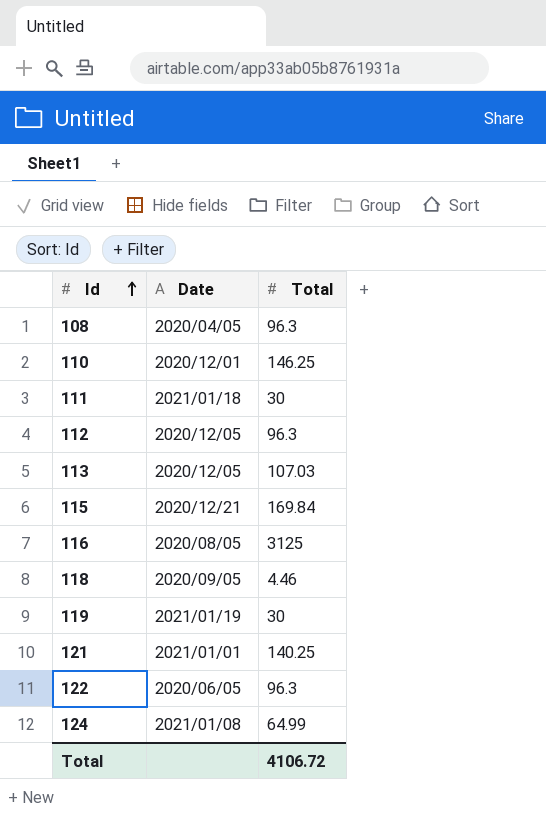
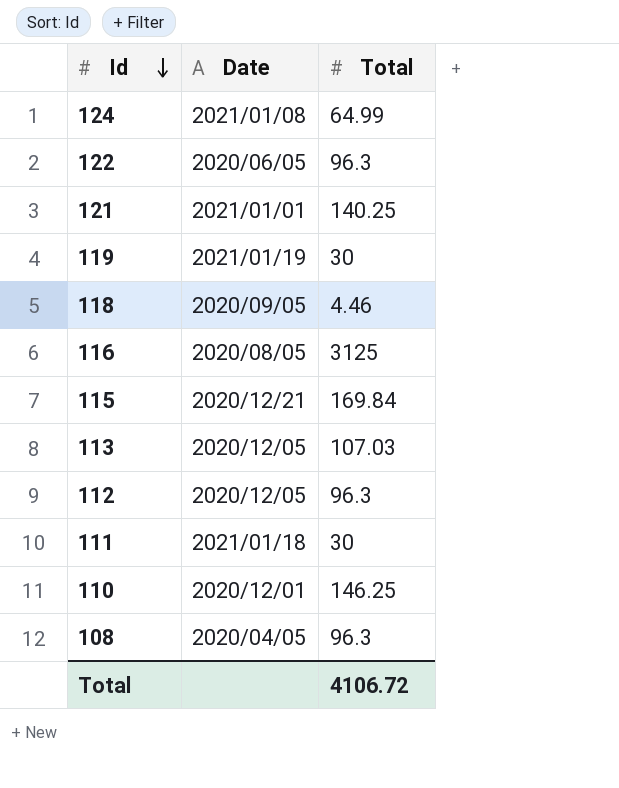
row order: Id ascending -> Id descending

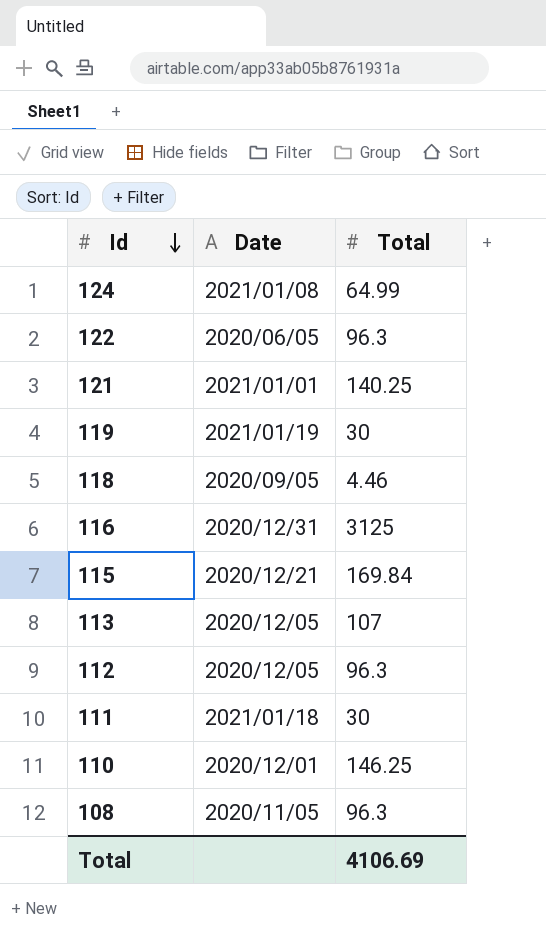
116 | Date: 2020/08/05 -> 2020/12/31
113 | Total: 107.03 -> 107
108 | Date: 2020/04/05 -> 2020/11/05
Total | Total: 4106.72 -> 4106.69

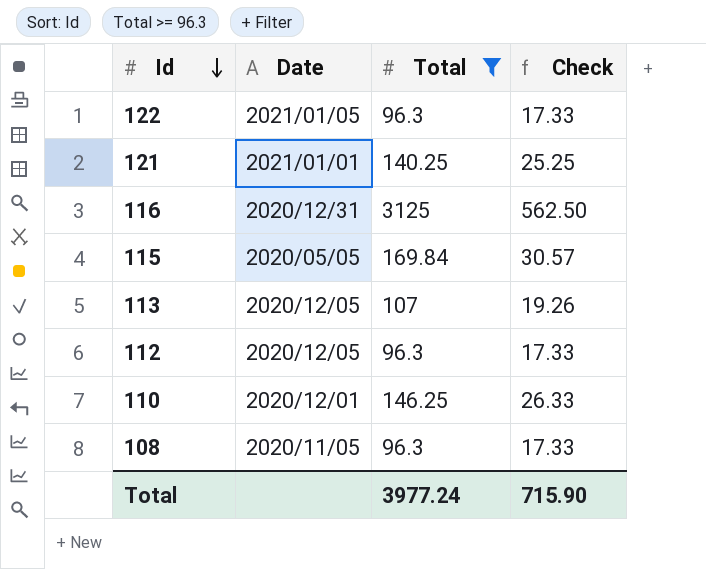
filter: none -> Total >= 96.3
column Check | formula: none -> [Total] * 0.18
122 | Date: 2020/06/05 -> 2021/01/05
115 | Date: 2020/12/21 -> 2020/05/05
Total | Total: 4106.69 -> 3977.24

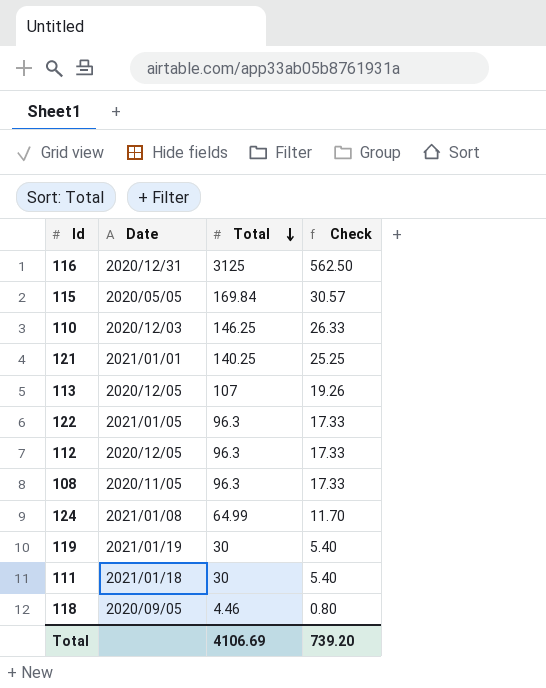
filter: Total >= 96.3 -> none
row order: Id descending -> Total descending
110 | Date: 2020/12/01 -> 2020/12/03
Total | Total: 3977.24 -> 4106.69
Total | Check: 715.90 -> 739.20

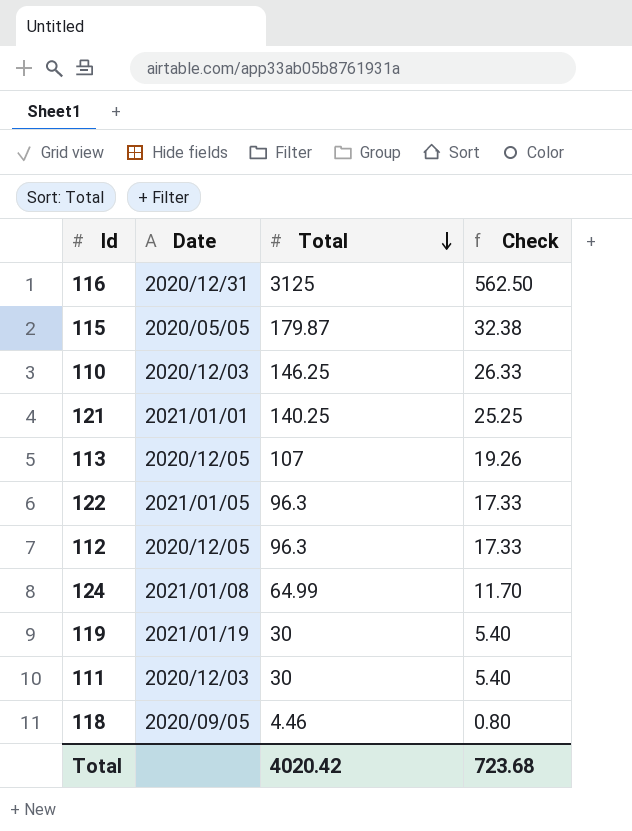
row 108: 2020/11/05 | 96.3 | 17.33 -> none
115 | Total: 169.84 -> 179.87
115 | Check: 30.57 -> 32.38
111 | Date: 2021/01/18 -> 2020/12/03
Total | Total: 4106.69 -> 4020.42
Total | Check: 739.20 -> 723.68

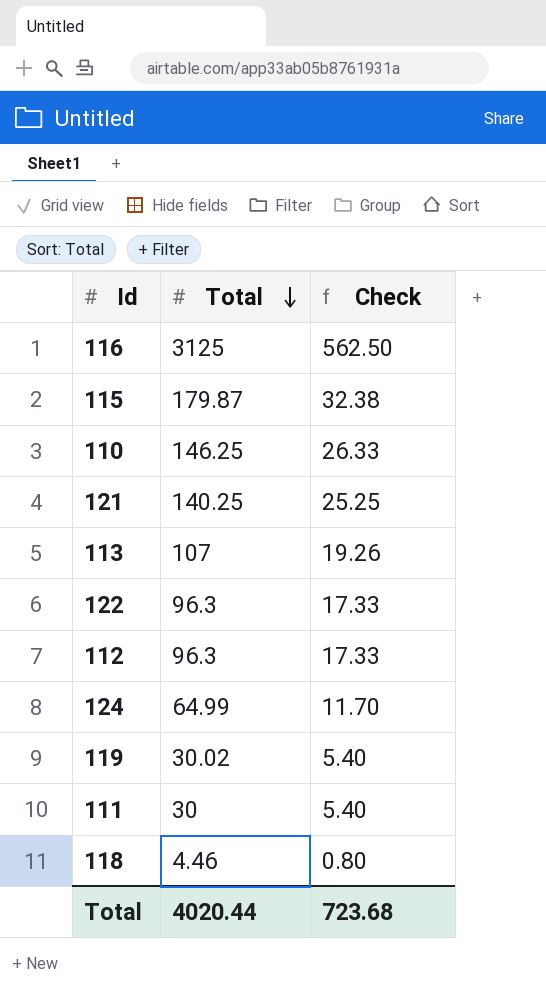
column Date | position: 2 -> none
119 | Total: 30 -> 30.02
Total | Total: 4020.42 -> 4020.44

